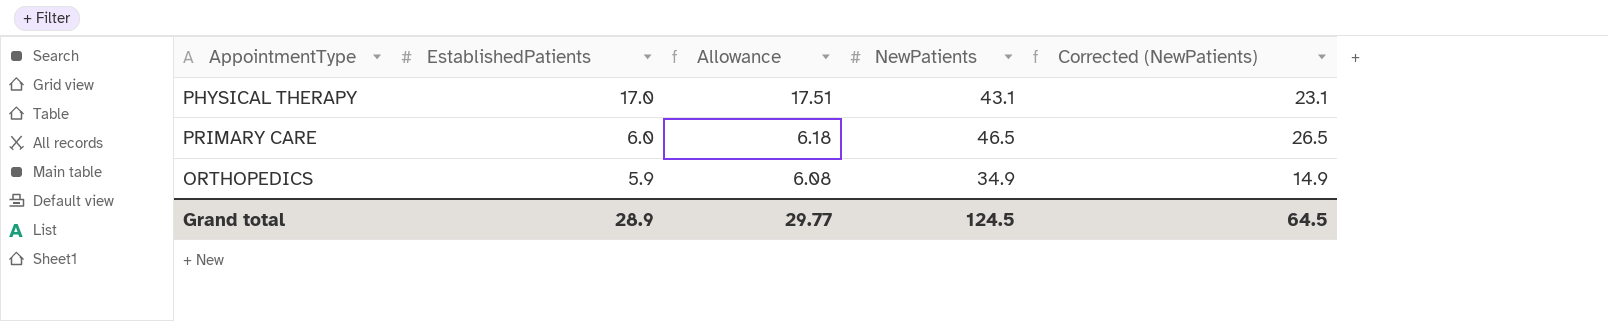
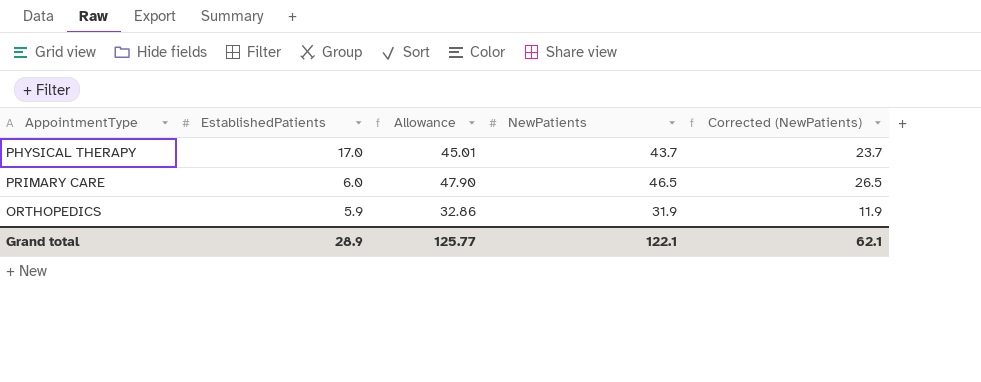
column Allowance | formula: [EstablishedPatients] * 1.03 -> [NewPatients] * 1.03
PHYSICAL THERAPY | NewPatients: 43.1 -> 43.7
PHYSICAL THERAPY | Corrected (NewPatients): 23.1 -> 23.7
ORTHOPEDICS | NewPatients: 34.9 -> 31.9
ORTHOPEDICS | Corrected (NewPatients): 14.9 -> 11.9
Grand total | Allowance: 29.77 -> 125.77
Grand total | NewPatients: 124.5 -> 122.1
Grand total | Corrected (NewPatients): 64.5 -> 62.1

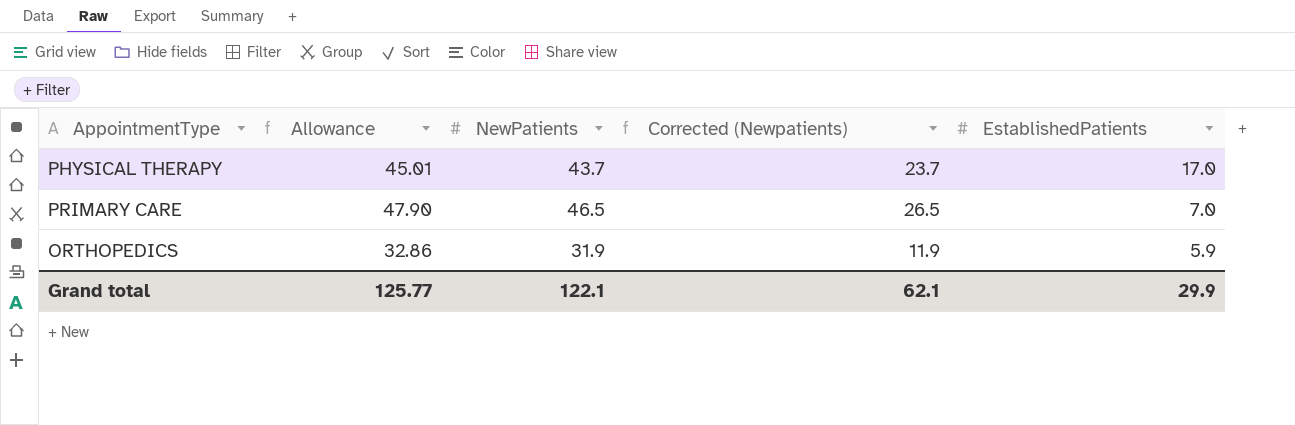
column name: Corrected (NewPatients) -> Corrected (Newpatients)
column EstablishedPatients | position: 2 -> 5
PRIMARY CARE | EstablishedPatients: 6.0 -> 7.0
Grand total | EstablishedPatients: 28.9 -> 29.9

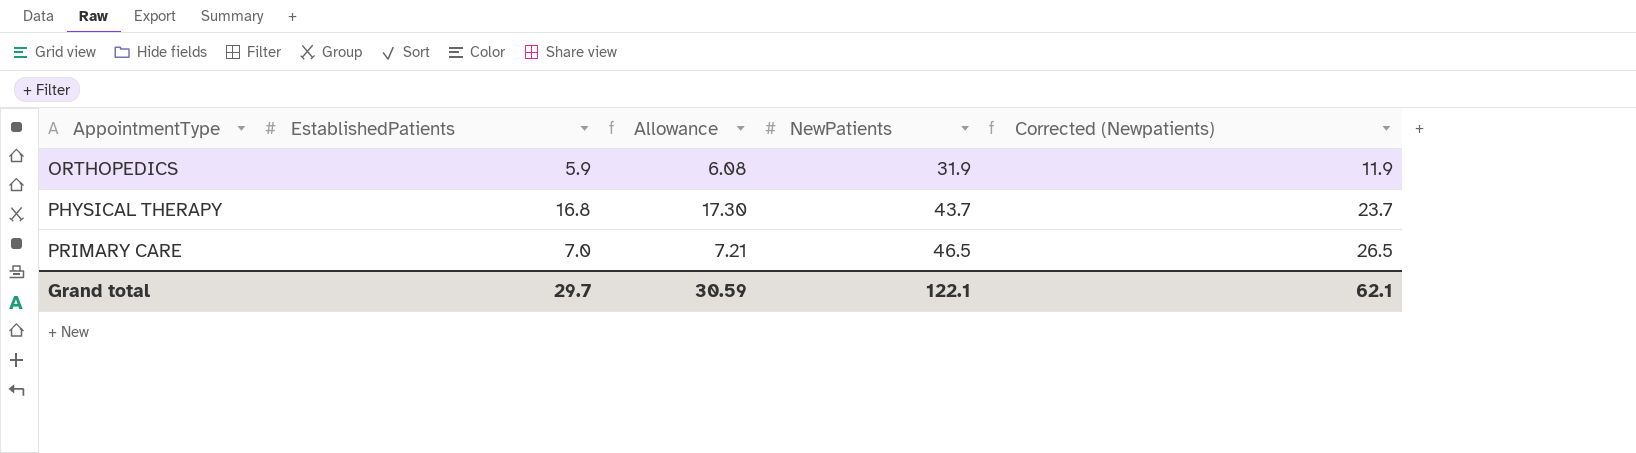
row order: EstablishedPatients descending -> AppointmentType ascending
column EstablishedPatients | position: 5 -> 2
column Allowance | formula: [NewPatients] * 1.03 -> [EstablishedPatients] * 1.03
PHYSICAL THERAPY | EstablishedPatients: 17.0 -> 16.8
Grand total | EstablishedPatients: 29.9 -> 29.7
Grand total | Allowance: 125.77 -> 30.59

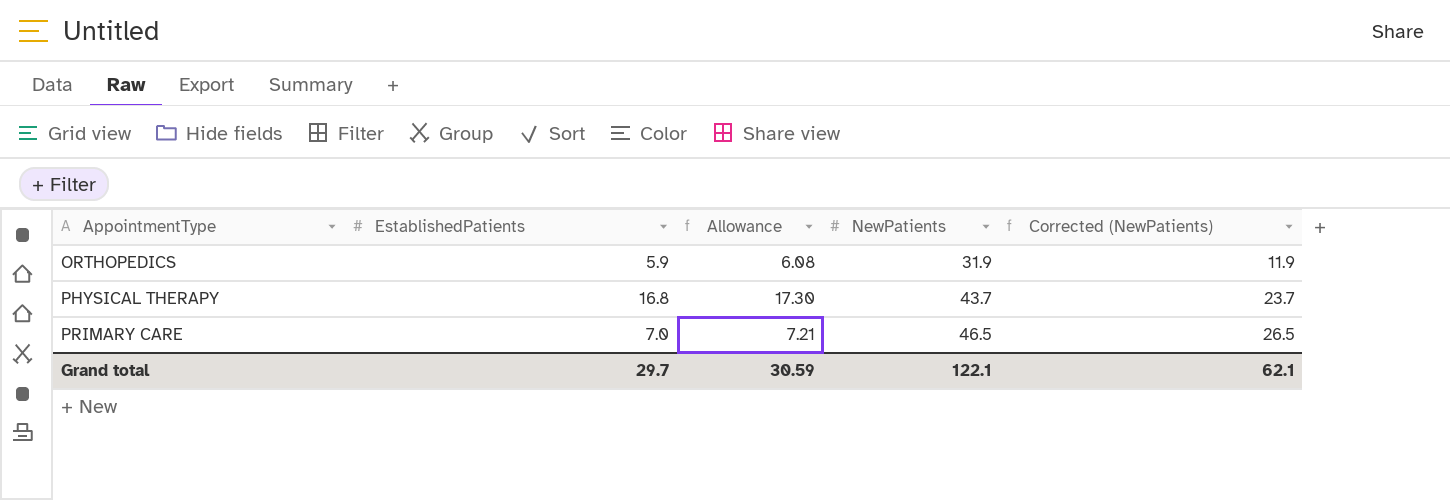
column name: Corrected (Newpatients) -> Corrected (NewPatients)

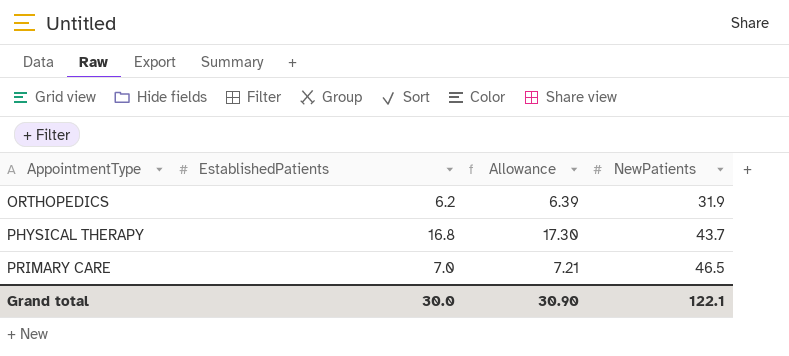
column Corrected (NewPatients) | formula: [NewPatients] - 20 -> none
ORTHOPEDICS | EstablishedPatients: 5.9 -> 6.2
ORTHOPEDICS | Allowance: 6.08 -> 6.39
Grand total | EstablishedPatients: 29.7 -> 30.0
Grand total | Allowance: 30.59 -> 30.90

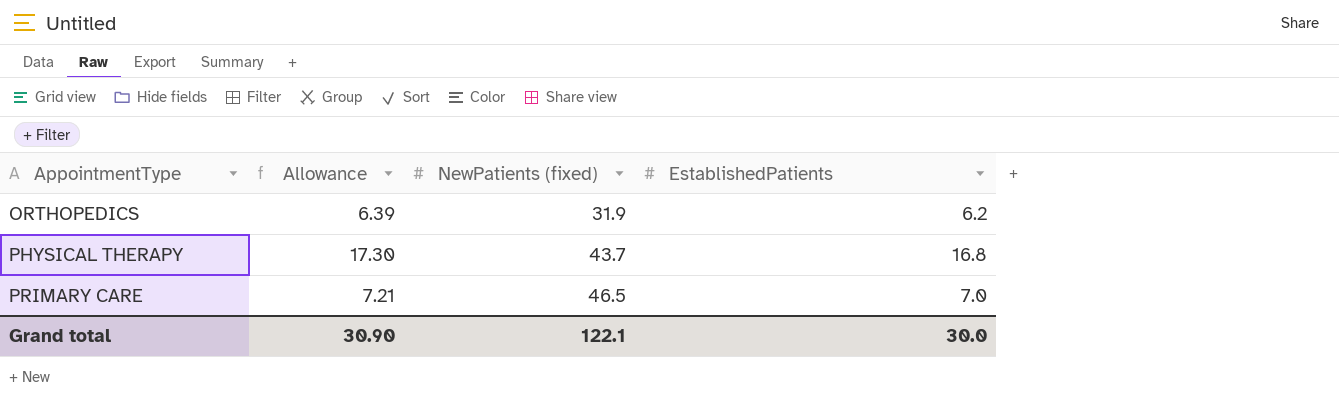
column name: NewPatients -> NewPatients (fixed)
column EstablishedPatients | position: 2 -> 4

